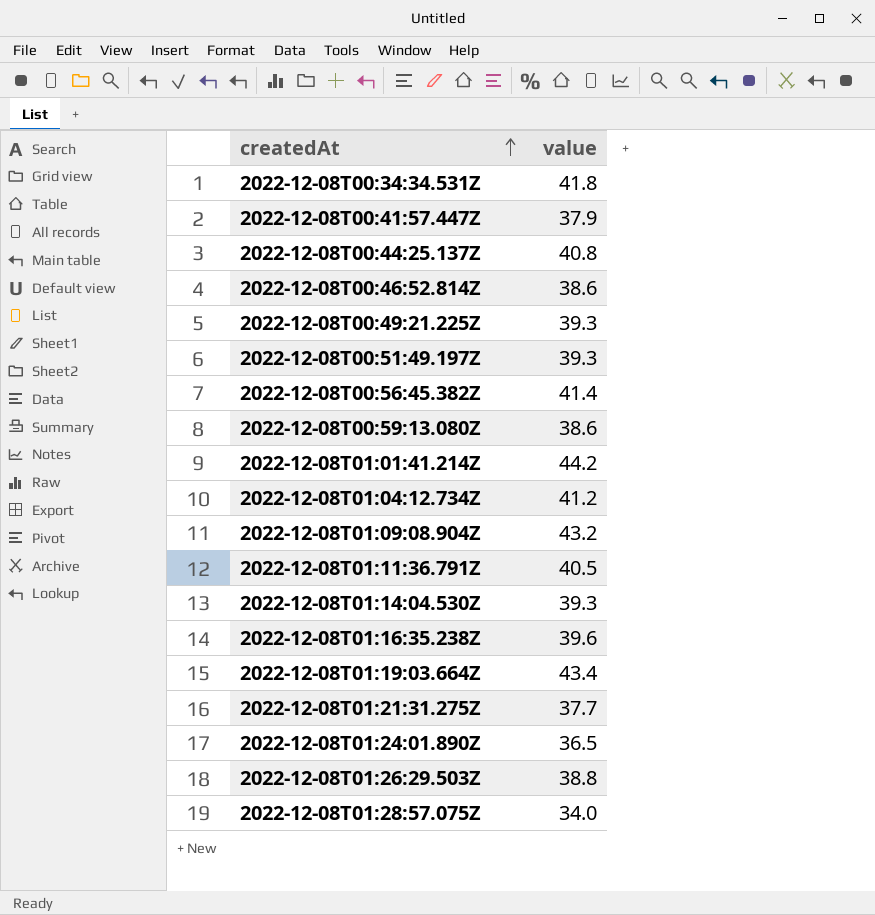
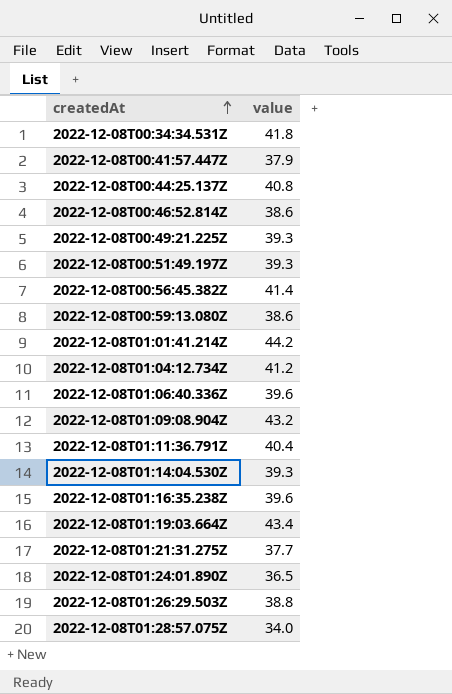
row 2022-12-08T01:06:40.336Z: none -> 39.6
2022-12-08T01:11:36.791Z | value: 40.5 -> 40.4

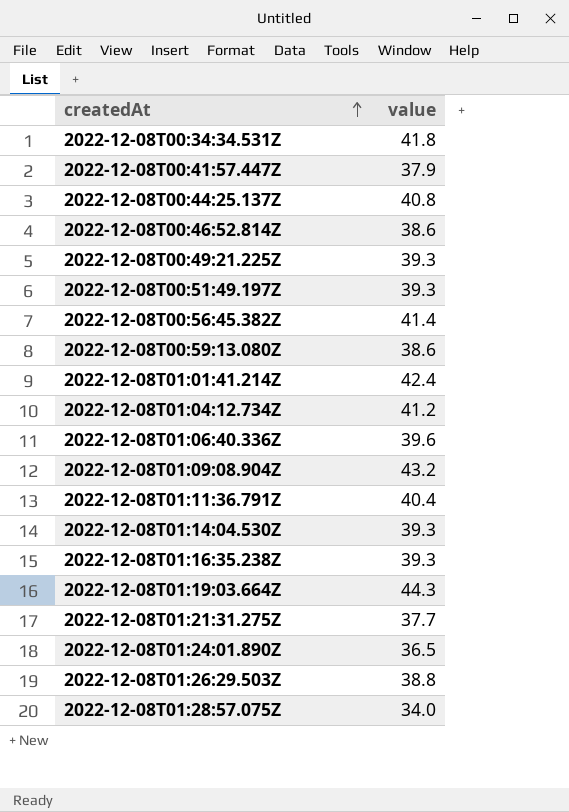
2022-12-08T01:01:41.214Z | value: 44.2 -> 42.4
2022-12-08T01:16:35.238Z | value: 39.6 -> 39.3
2022-12-08T01:19:03.664Z | value: 43.4 -> 44.3

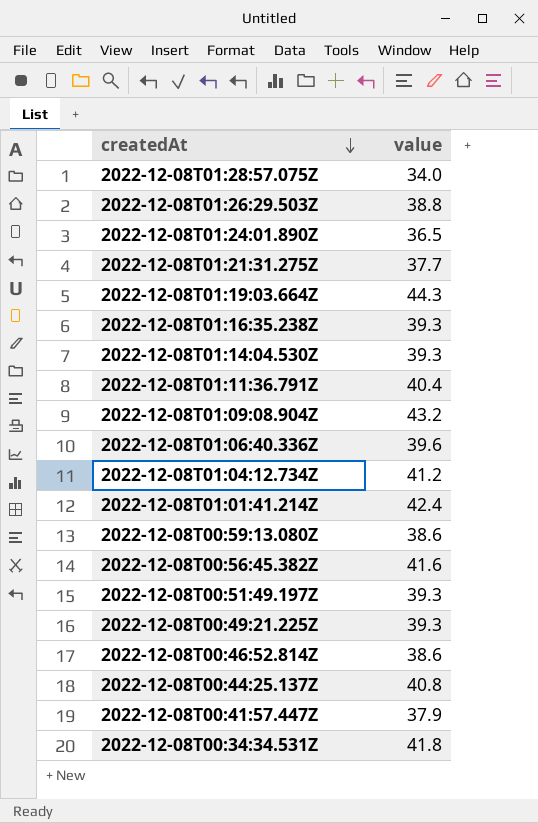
row order: createdAt ascending -> createdAt descending
2022-12-08T00:56:45.382Z | value: 41.4 -> 41.6

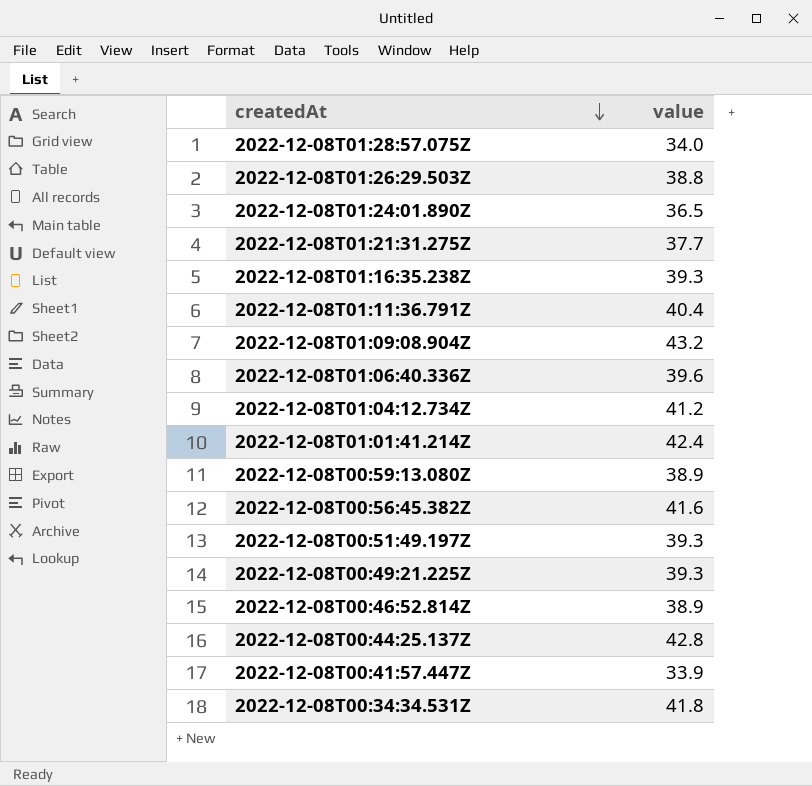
row 2022-12-08T01:19:03.664Z: 44.3 -> none
row 2022-12-08T01:14:04.530Z: 39.3 -> none
2022-12-08T00:59:13.080Z | value: 38.6 -> 38.9
2022-12-08T00:46:52.814Z | value: 38.6 -> 38.9
2022-12-08T00:44:25.137Z | value: 40.8 -> 42.8
2022-12-08T00:41:57.447Z | value: 37.9 -> 33.9

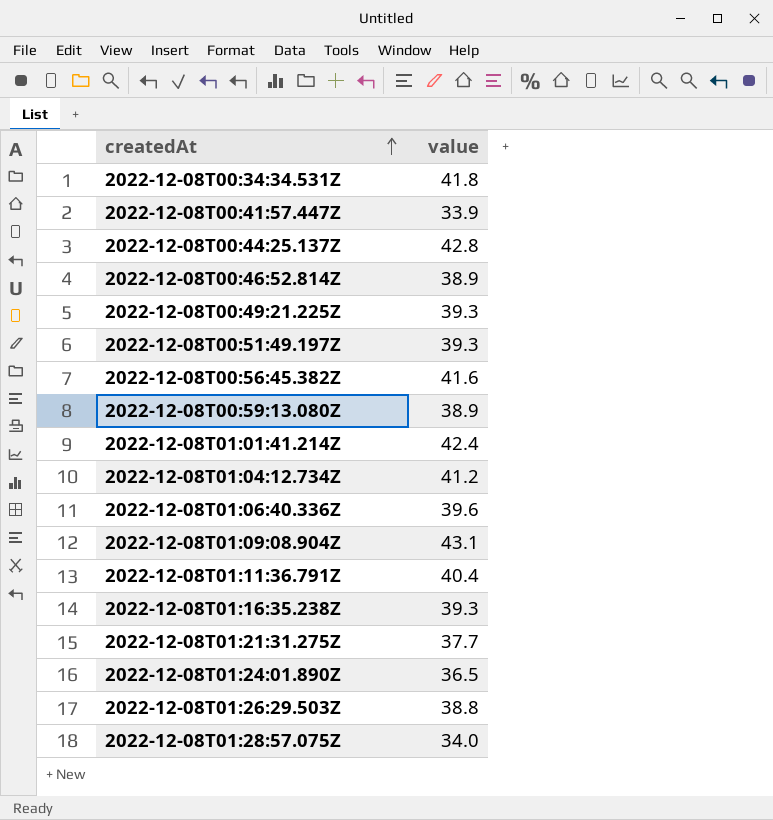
row order: createdAt descending -> createdAt ascending
2022-12-08T01:09:08.904Z | value: 43.2 -> 43.1

